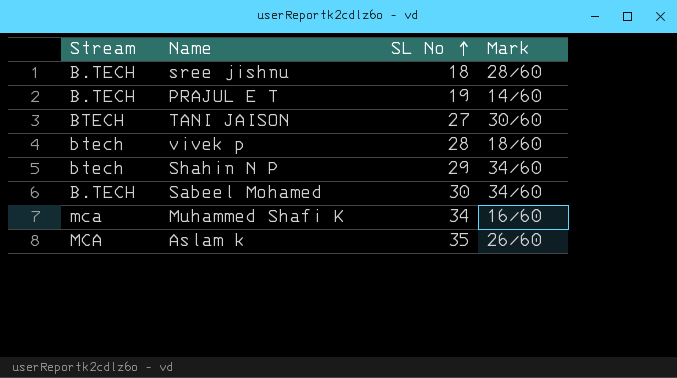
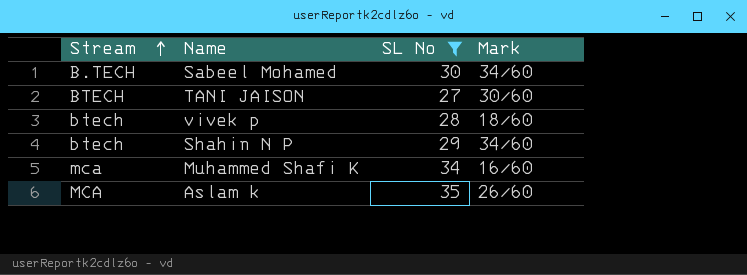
filter: none -> SL No >= 27
row order: SL No ascending -> Stream ascending

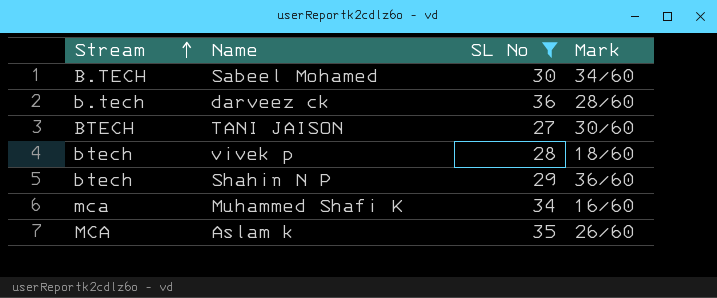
row darveez ck: none -> b.tech | 36 | 28/60
Shahin N P | Mark: 34/60 -> 36/60

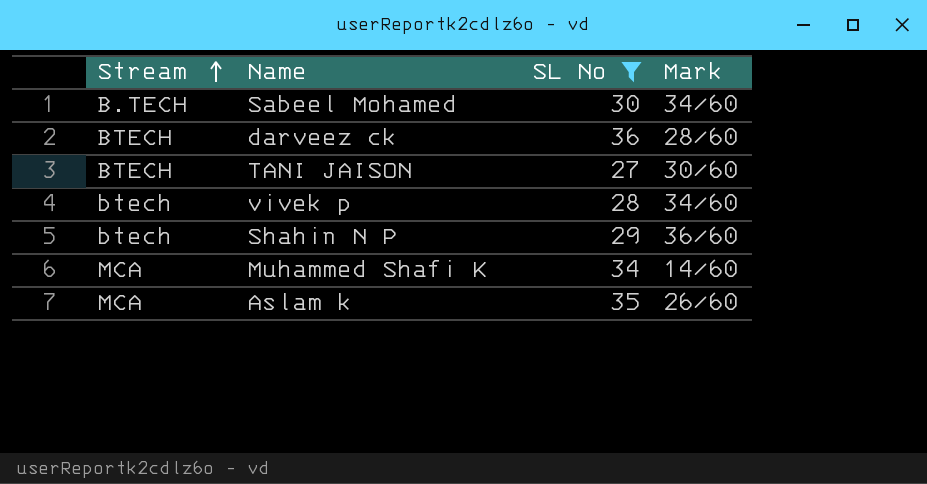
darveez ck | Stream: b.tech -> BTECH
vivek p | Mark: 18/60 -> 34/60
Muhammed Shafi K | Stream: mca -> MCA
Muhammed Shafi K | Mark: 16/60 -> 14/60

